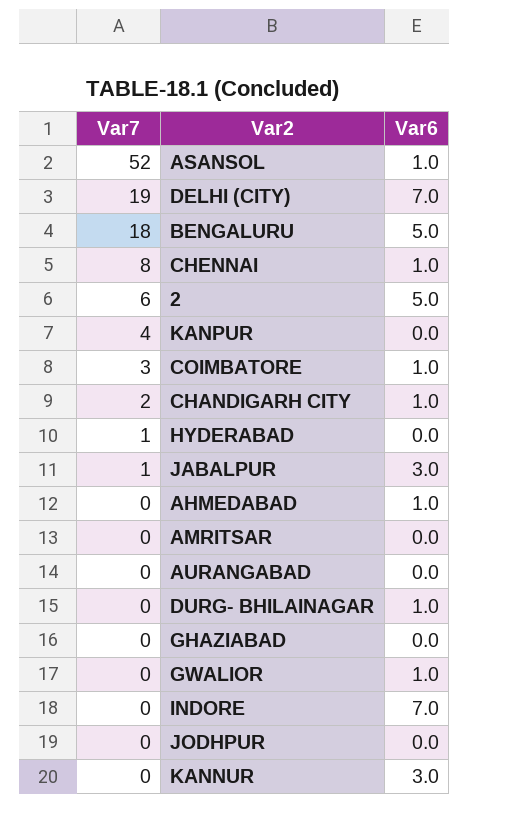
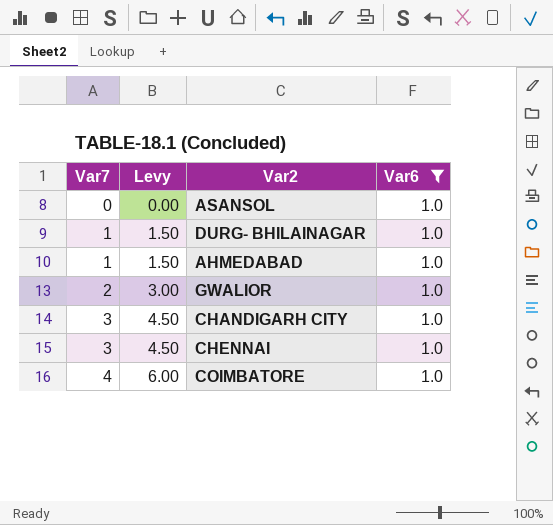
filter: none -> Var6 = 1.0
row order: Var7 descending -> Var7 ascending
column Levy | formula: none -> [Var7] * 1.5
ASANSOL | Var7: 52 -> 0
DURG- BHILAINAGAR | Var7: 0 -> 1
AHMEDABAD | Var7: 0 -> 1
GWALIOR | Var7: 0 -> 2
CHANDIGARH CITY | Var7: 2 -> 3
CHENNAI | Var7: 8 -> 3
COIMBATORE | Var7: 3 -> 4

